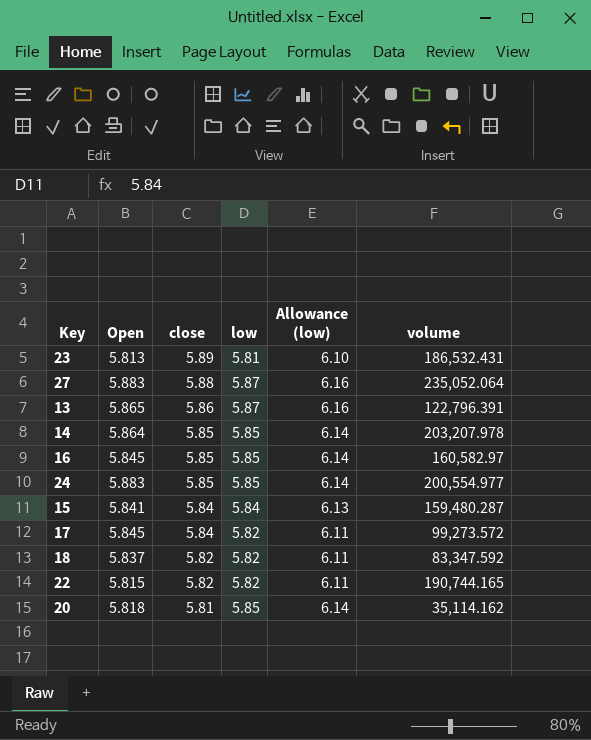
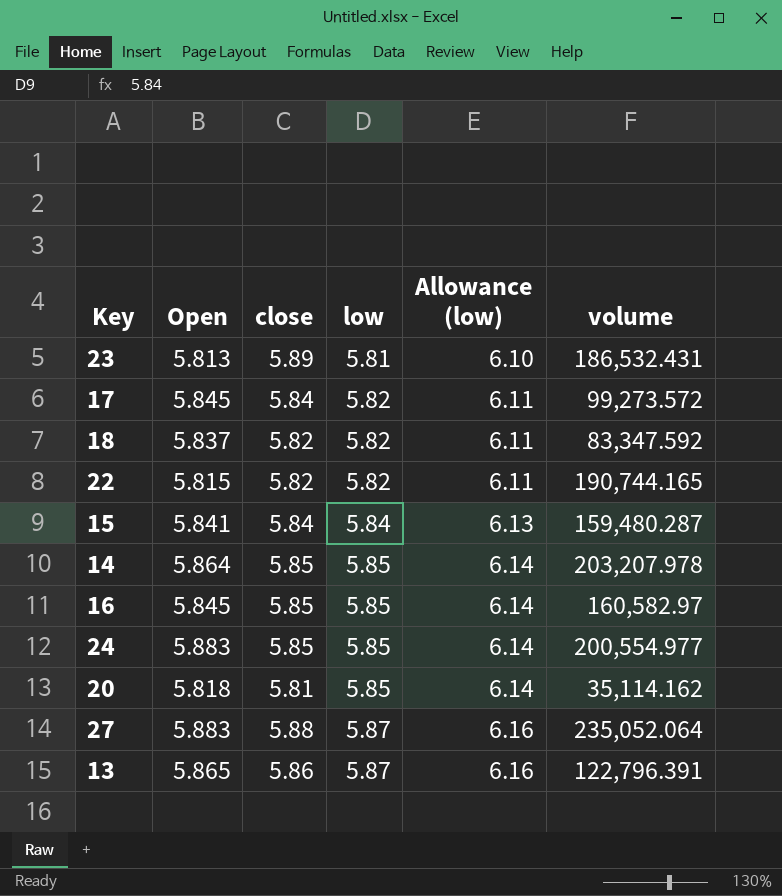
row order: close descending -> low ascending

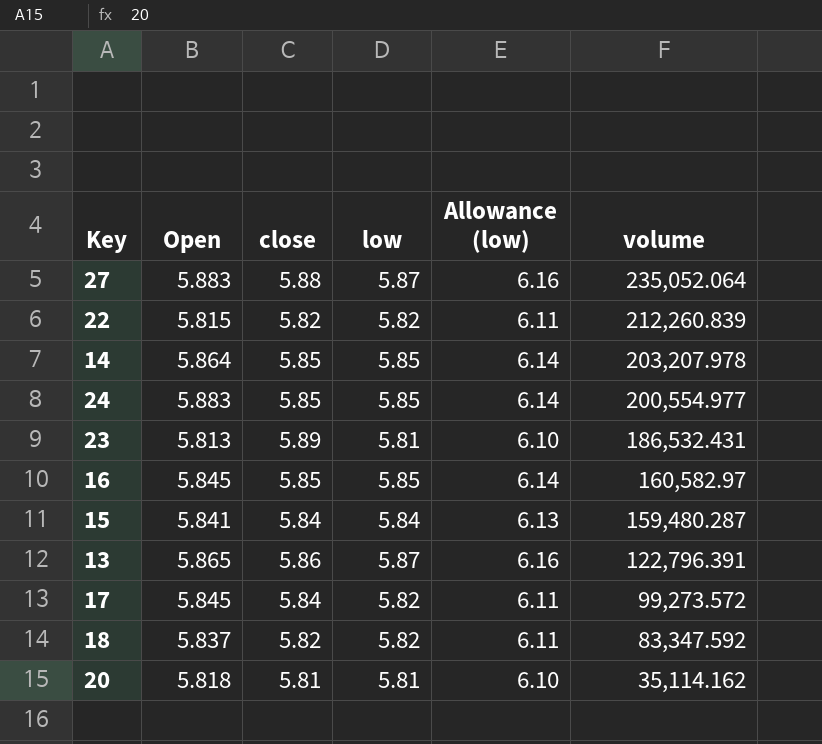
row order: low ascending -> volume descending
22 | volume: 190,744.165 -> 212,260.839
20 | low: 5.85 -> 5.81
20 | Allowance (low): 6.14 -> 6.10

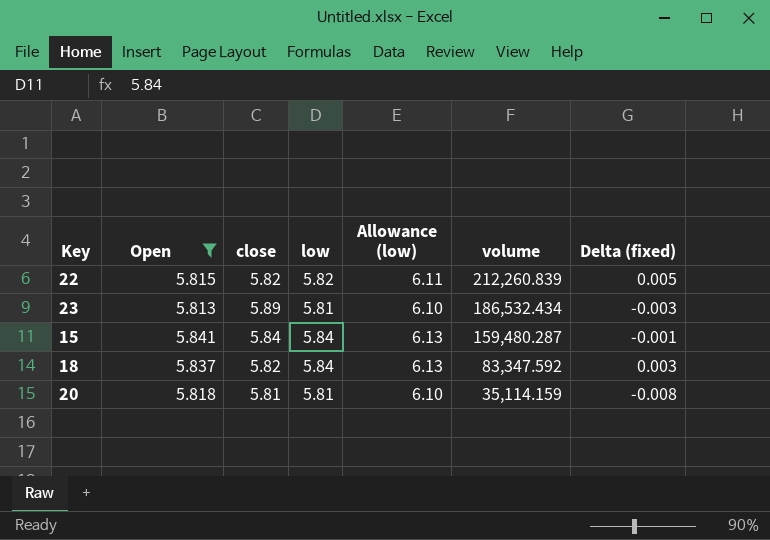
filter: none -> Open <= 5.841
column Delta (fixed) | formula: none -> [low] - [Open]
23 | volume: 186,532.431 -> 186,532.434
18 | low: 5.82 -> 5.84
18 | Allowance (low): 6.11 -> 6.13
20 | volume: 35,114.162 -> 35,114.159

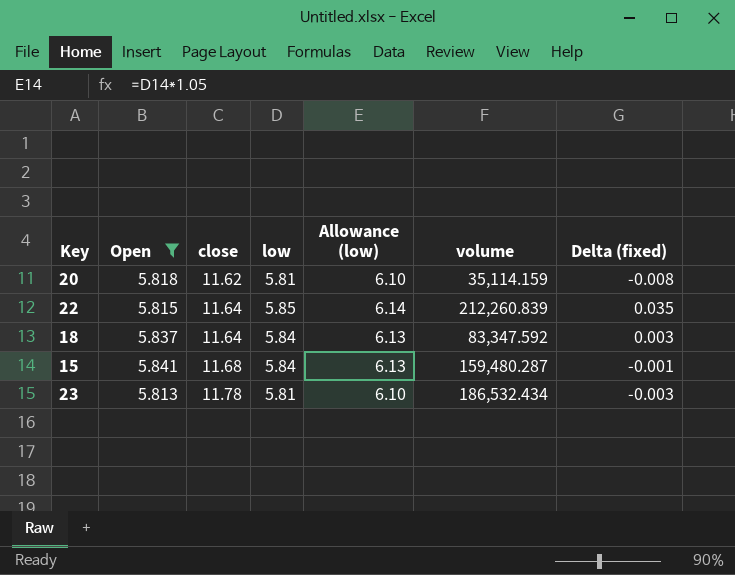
row order: volume descending -> close ascending
20 | close: 5.81 -> 11.62
22 | close: 5.82 -> 11.64
22 | low: 5.82 -> 5.85
22 | Allowance (low): 6.11 -> 6.14
22 | Delta (fixed): 0.005 -> 0.035
18 | close: 5.82 -> 11.64
15 | close: 5.84 -> 11.68
23 | close: 5.89 -> 11.78

